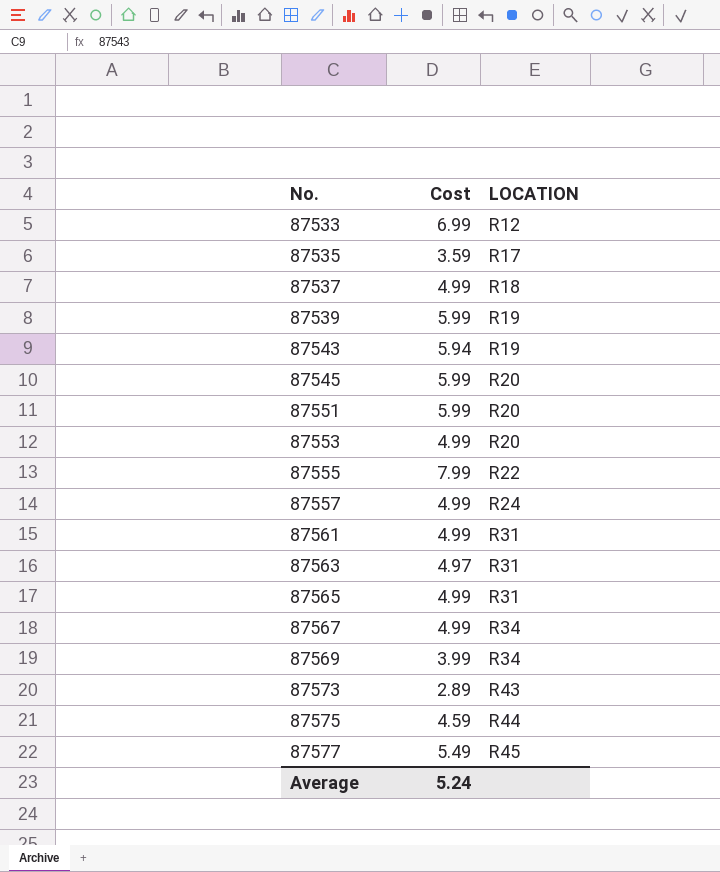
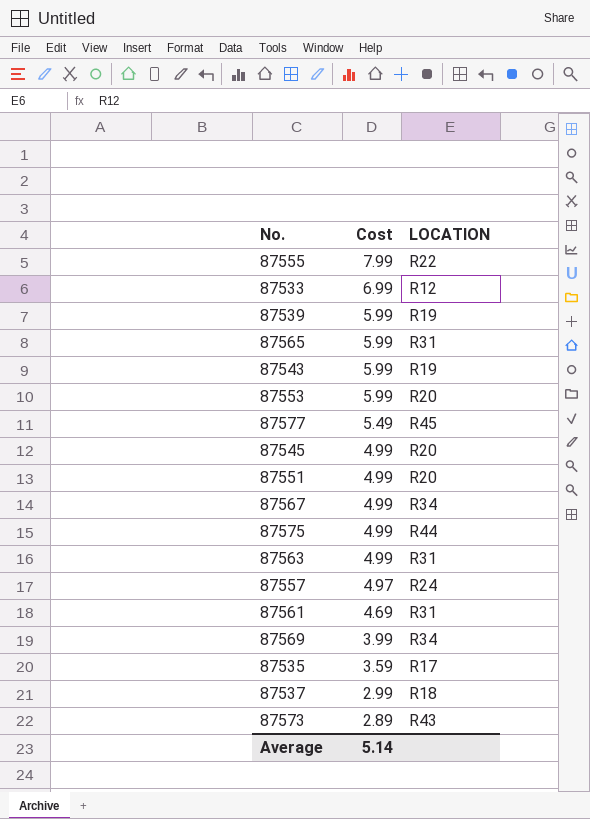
row order: No. ascending -> Cost descending
87565 | Cost: 4.99 -> 5.99
87543 | Cost: 5.94 -> 5.99
87553 | Cost: 4.99 -> 5.99
87545 | Cost: 5.99 -> 4.99
87551 | Cost: 5.99 -> 4.99
87575 | Cost: 4.59 -> 4.99
87563 | Cost: 4.97 -> 4.99
87557 | Cost: 4.99 -> 4.97
87561 | Cost: 4.99 -> 4.69
87537 | Cost: 4.99 -> 2.99
Average | Cost: 5.24 -> 5.14

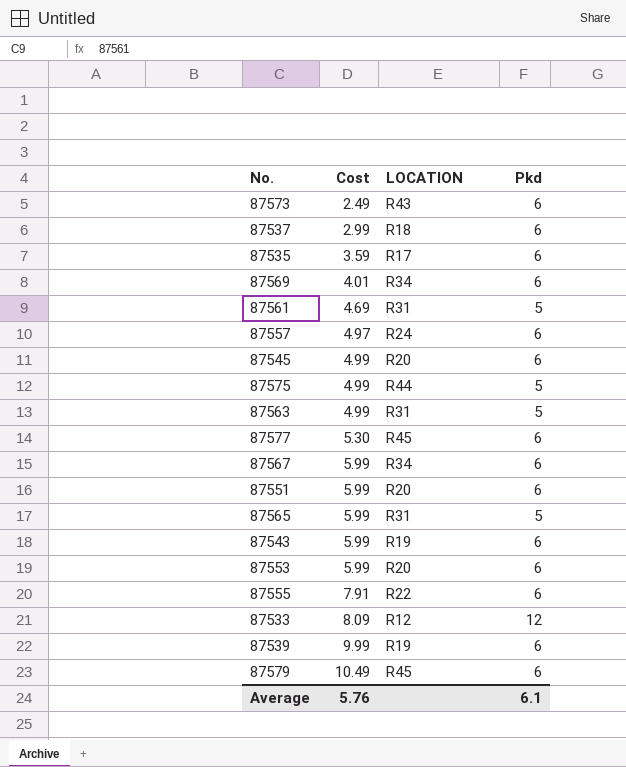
row order: Cost descending -> Cost ascending
column Pkd | position: none -> 4
87573 | Cost: 2.89 -> 2.49
87569 | Cost: 3.99 -> 4.01
87577 | Cost: 5.49 -> 5.30
87567 | Cost: 4.99 -> 5.99
87551 | Cost: 4.99 -> 5.99
87555 | Cost: 7.99 -> 7.91
87533 | Cost: 6.99 -> 8.09
87539 | Cost: 5.99 -> 9.99
row 87579: none -> 10.49 | R45 | 6
Average | Cost: 5.14 -> 5.76

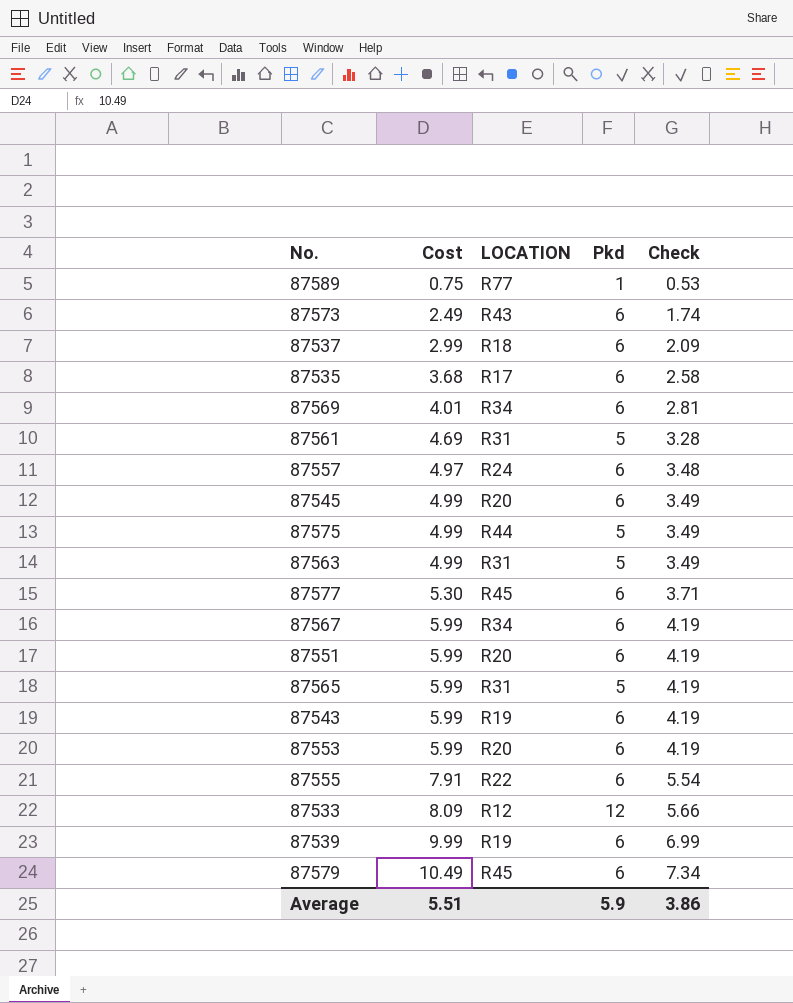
column Check | formula: none -> [Cost] * 0.7
row 87589: none -> 0.75 | R77 | 1 | 0.53
87535 | Cost: 3.59 -> 3.68
Average | Cost: 5.76 -> 5.51
Average | Pkd: 6.1 -> 5.9

